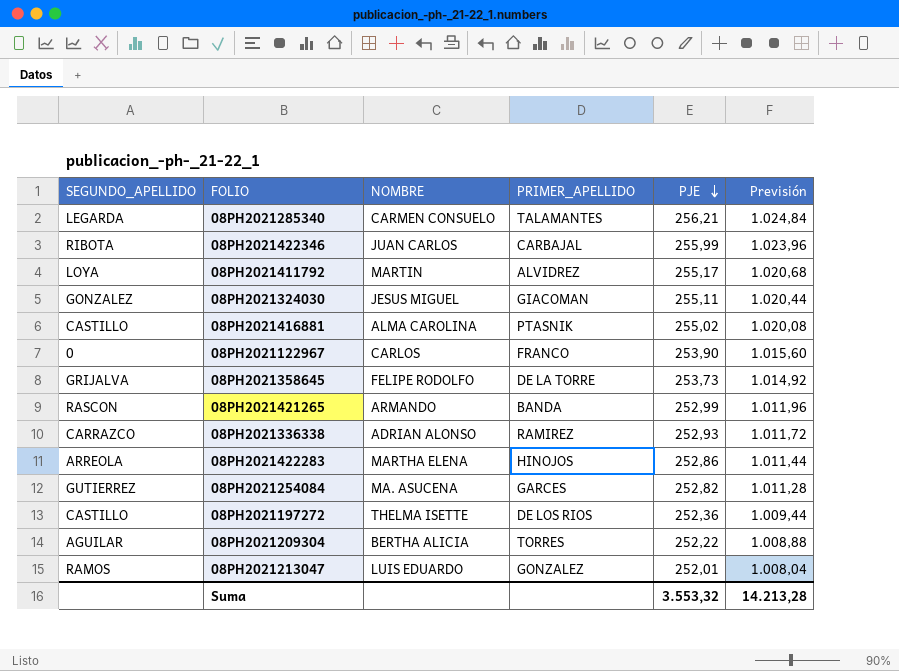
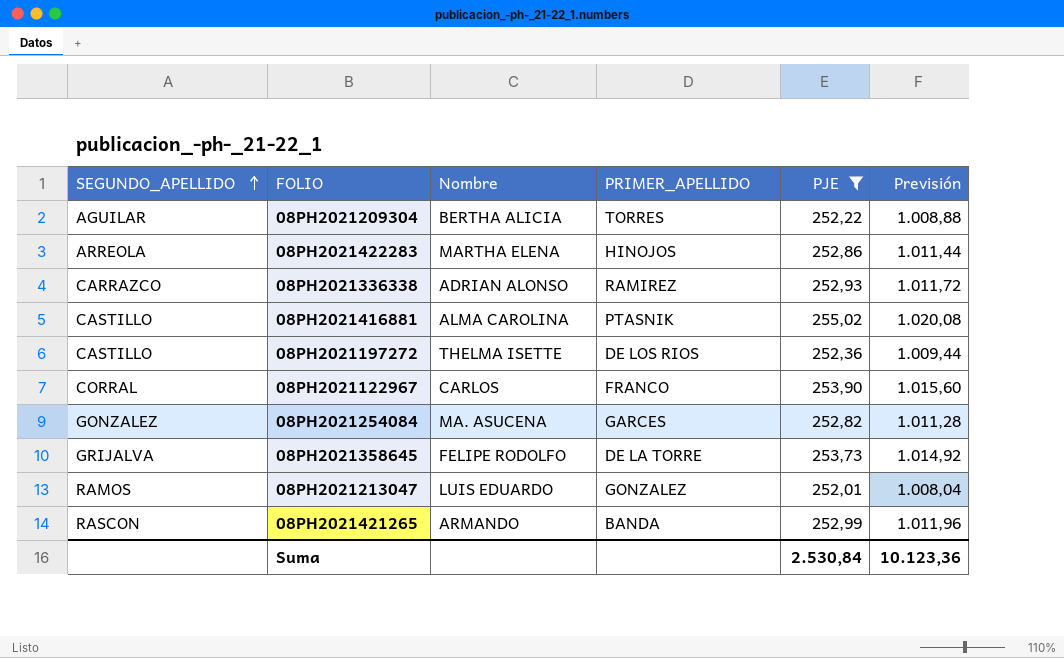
filter: none -> PJE <= 255,02
row order: PJE descending -> SEGUNDO_APELLIDO ascending
column name: NOMBRE -> Nombre
08PH2021122967 | SEGUNDO_APELLIDO: 0 -> CORRAL
08PH2021254084 | SEGUNDO_APELLIDO: GUTIERREZ -> GONZALEZ
Suma | PJE: 3.553,32 -> 2.530,84
Suma | Previsión: 14.213,28 -> 10.123,36

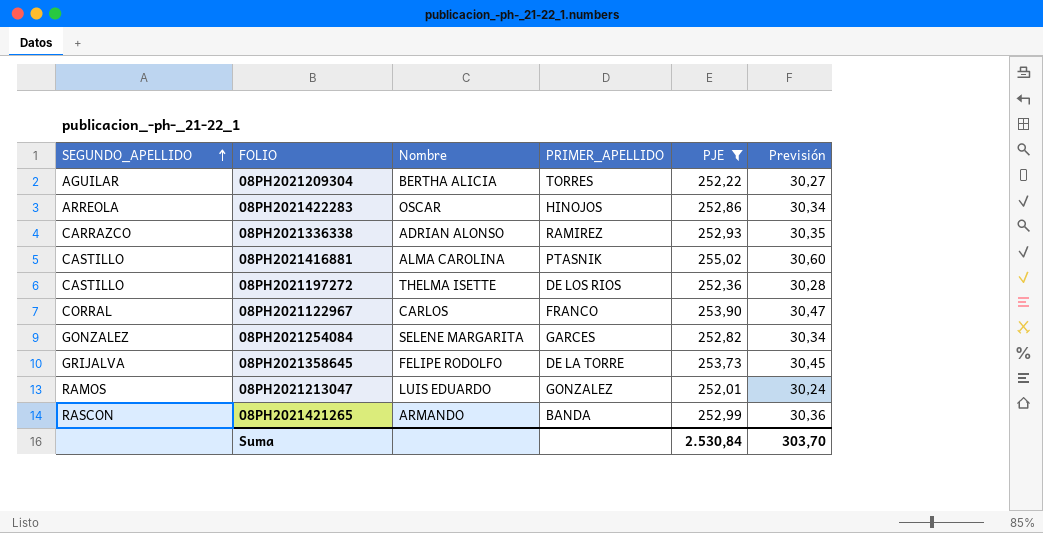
column Previsión | formula: [PJE] * 4 -> [PJE] * 0,12
08PH2021422283 | Nombre: MARTHA ELENA -> OSCAR
08PH2021254084 | Nombre: MA. ASUCENA -> SELENE MARGARITA
Suma | Previsión: 10.123,36 -> 303,70

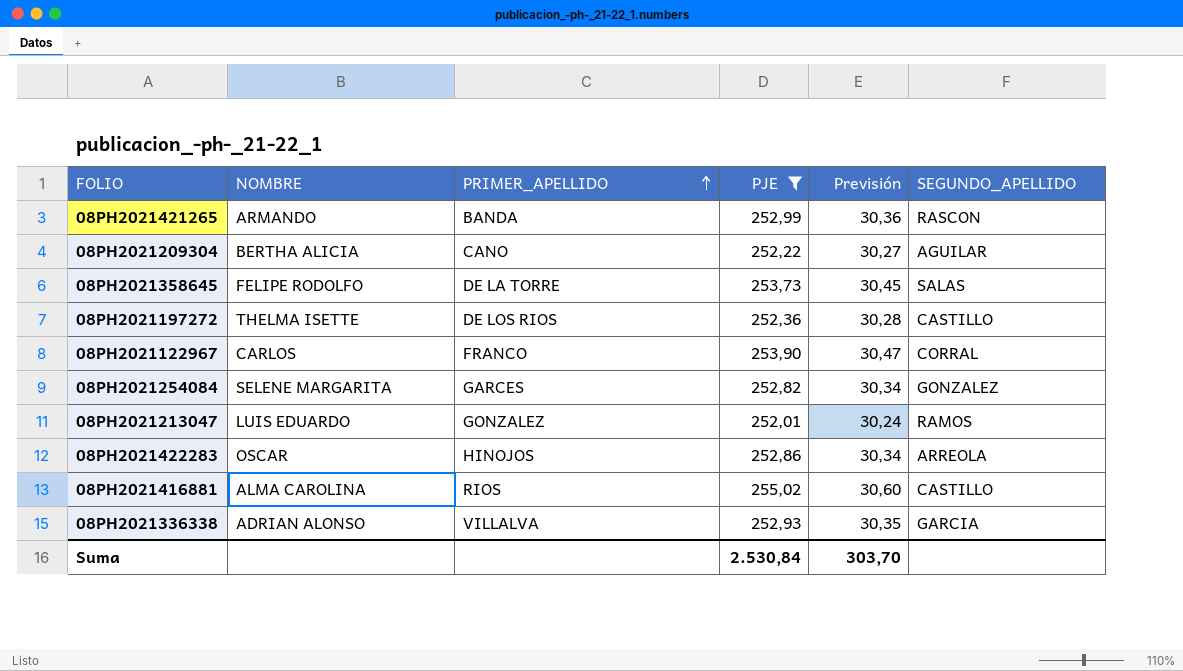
row order: SEGUNDO_APELLIDO ascending -> PRIMER_APELLIDO ascending
column name: Nombre -> NOMBRE
column SEGUNDO_APELLIDO | position: 1 -> 6
08PH2021209304 | PRIMER_APELLIDO: TORRES -> CANO
08PH2021358645 | SEGUNDO_APELLIDO: GRIJALVA -> SALAS
08PH2021416881 | PRIMER_APELLIDO: PTASNIK -> RIOS
08PH2021336338 | PRIMER_APELLIDO: RAMIREZ -> VILLALVA
08PH2021336338 | SEGUNDO_APELLIDO: CARRAZCO -> GARCIA

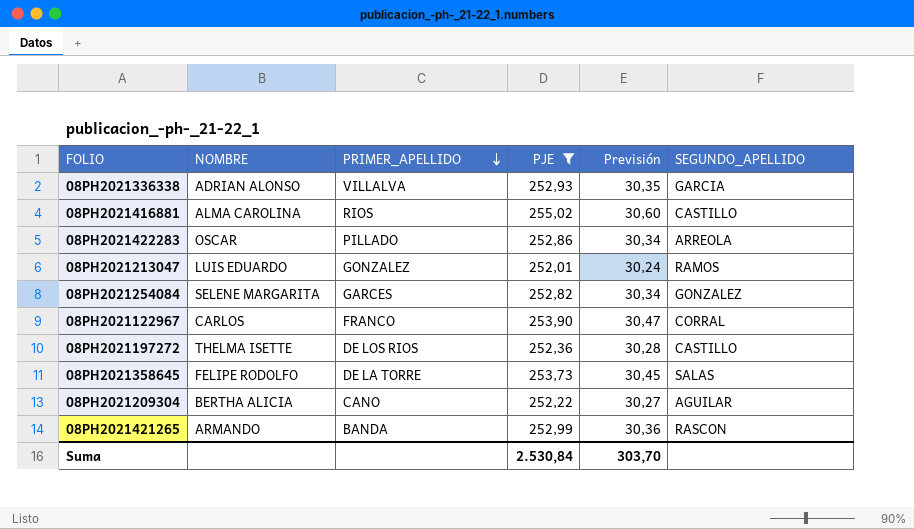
row order: PRIMER_APELLIDO ascending -> PRIMER_APELLIDO descending
08PH2021422283 | PRIMER_APELLIDO: HINOJOS -> PILLADO

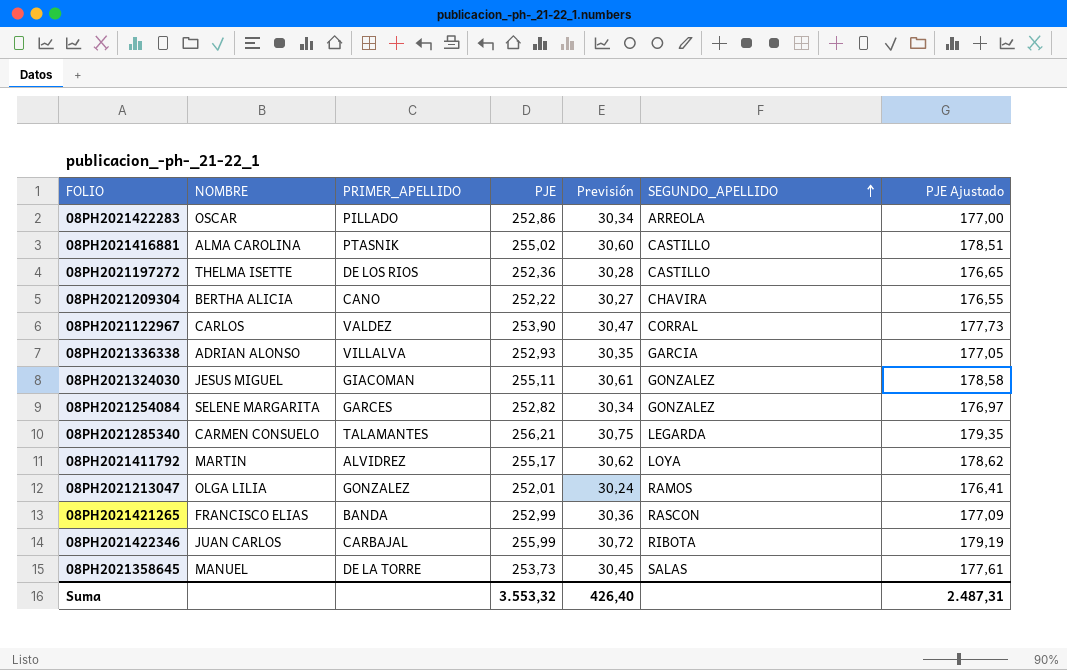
filter: PJE <= 255,02 -> none
row order: PRIMER_APELLIDO descending -> SEGUNDO_APELLIDO ascending
column PJE Ajustado | formula: none -> [PJE] * 0,7
08PH2021416881 | PRIMER_APELLIDO: RIOS -> PTASNIK
08PH2021209304 | SEGUNDO_APELLIDO: AGUILAR -> CHAVIRA
08PH2021122967 | PRIMER_APELLIDO: FRANCO -> VALDEZ
08PH2021213047 | NOMBRE: LUIS EDUARDO -> OLGA LILIA
08PH2021421265 | NOMBRE: ARMANDO -> FRANCISCO ELIAS
08PH2021358645 | NOMBRE: FELIPE RODOLFO -> MANUEL
Suma | PJE: 2.530,84 -> 3.553,32
Suma | Previsión: 303,70 -> 426,40

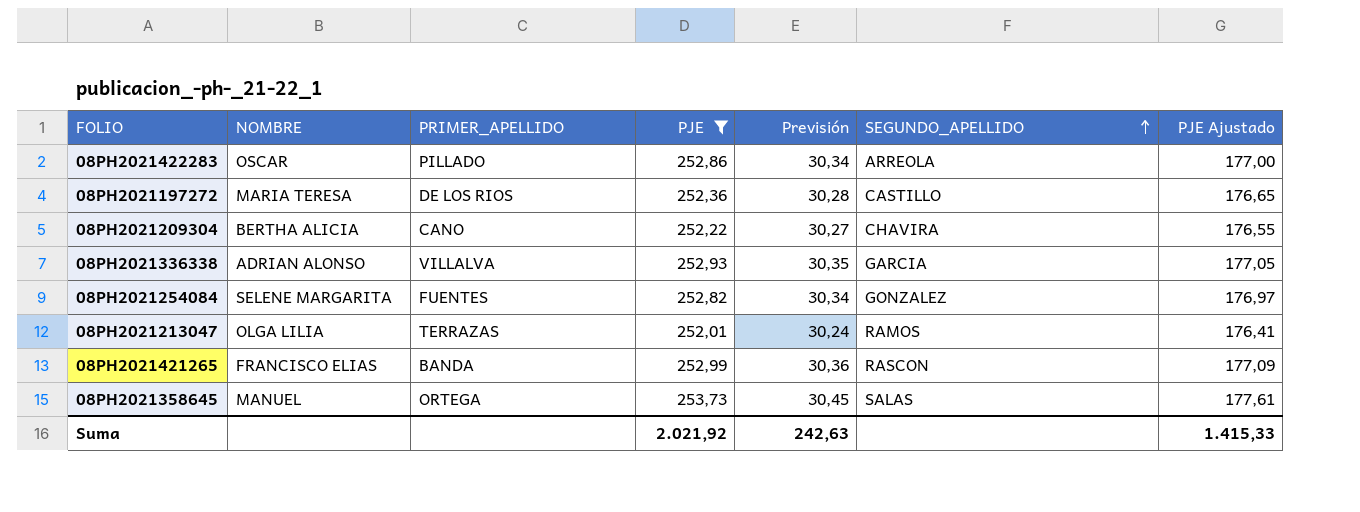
filter: none -> PJE <= 253,73
08PH2021197272 | NOMBRE: THELMA ISETTE -> MARIA TERESA
08PH2021254084 | PRIMER_APELLIDO: GARCES -> FUENTES
08PH2021213047 | PRIMER_APELLIDO: GONZALEZ -> TERRAZAS
08PH2021358645 | PRIMER_APELLIDO: DE LA TORRE -> ORTEGA
Suma | PJE: 3.553,32 -> 2.021,92
Suma | Previsión: 426,40 -> 242,63
Suma | PJE Ajustado: 2.487,31 -> 1.415,33

